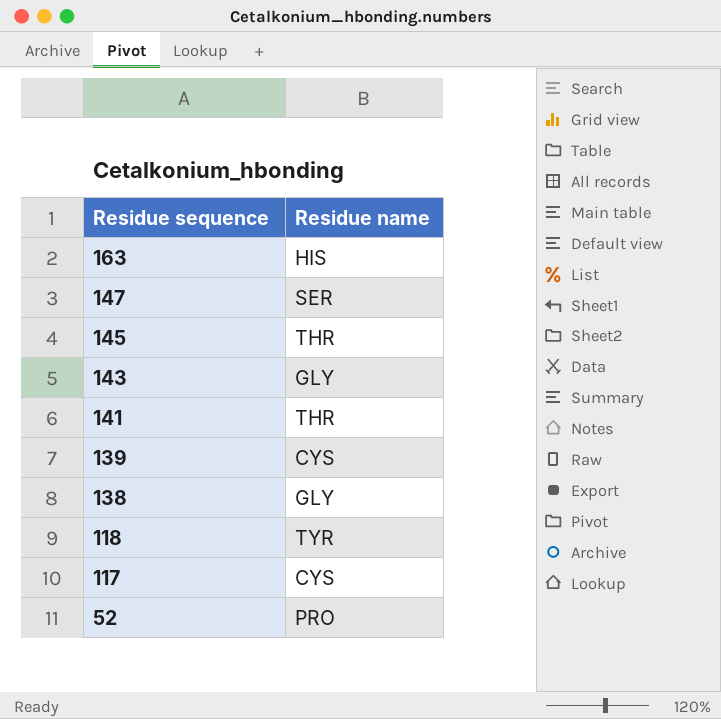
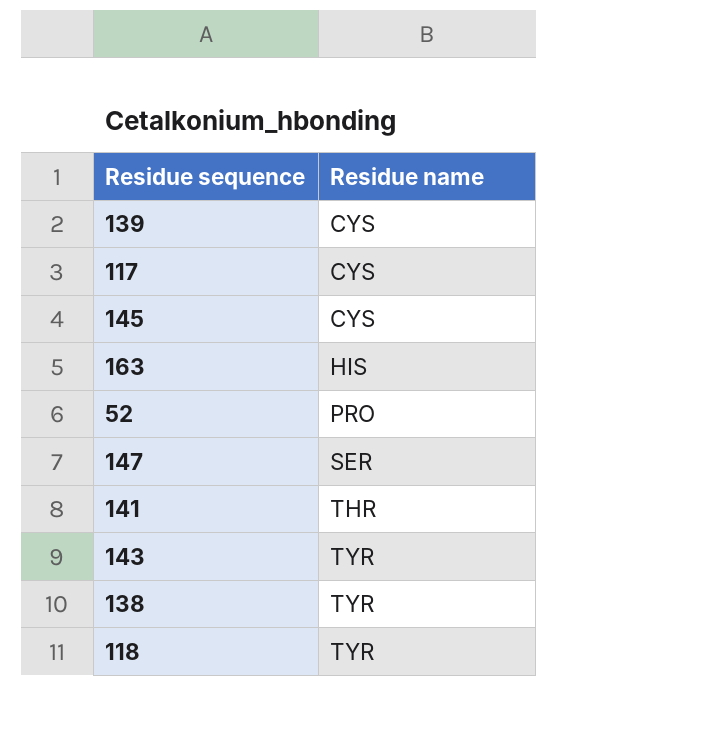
row order: Residue sequence descending -> Residue name ascending
145 | Residue name: THR -> CYS
143 | Residue name: GLY -> TYR
138 | Residue name: GLY -> TYR

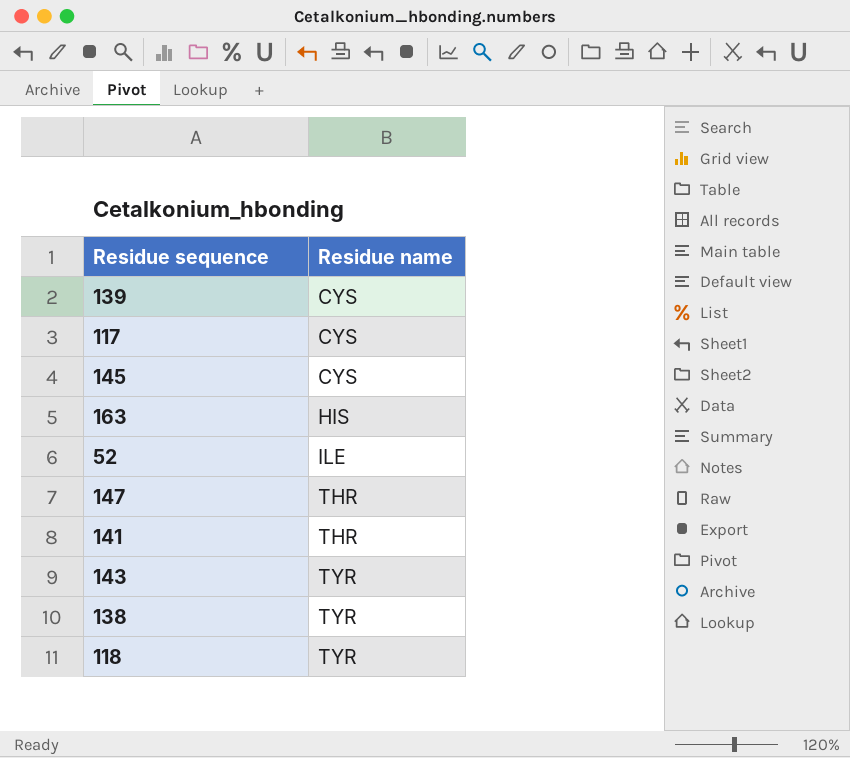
52 | Residue name: PRO -> ILE
147 | Residue name: SER -> THR

